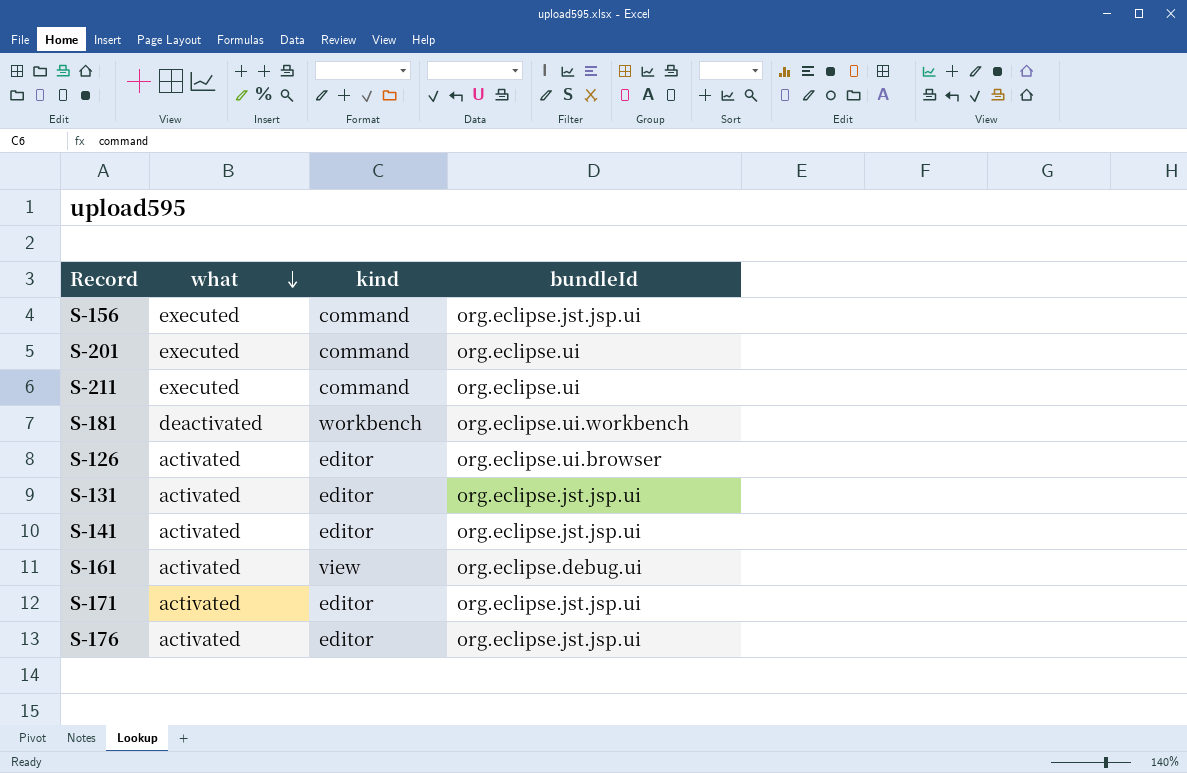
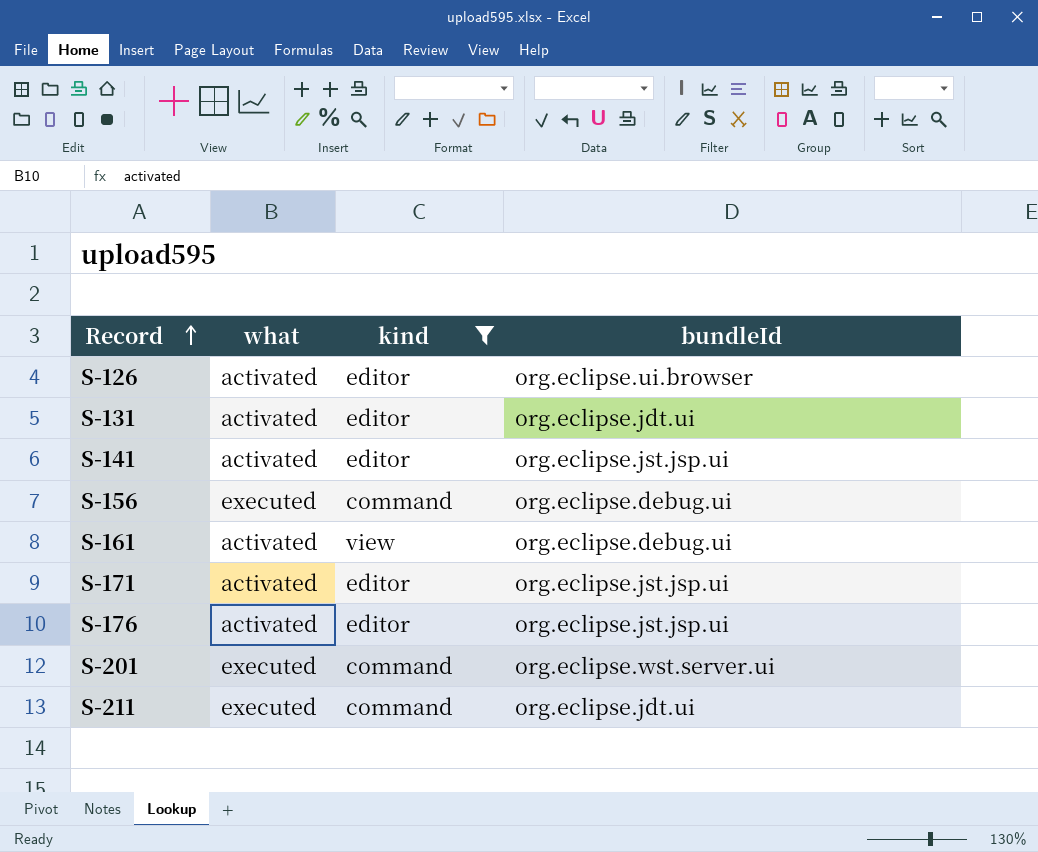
filter: none -> kind != workbench
row order: what descending -> Record ascending
S-131 | bundleId: org.eclipse.jst.jsp.ui -> org.eclipse.jdt.ui
S-156 | bundleId: org.eclipse.jst.jsp.ui -> org.eclipse.debug.ui
S-201 | bundleId: org.eclipse.ui -> org.eclipse.wst.server.ui
S-211 | bundleId: org.eclipse.ui -> org.eclipse.jdt.ui

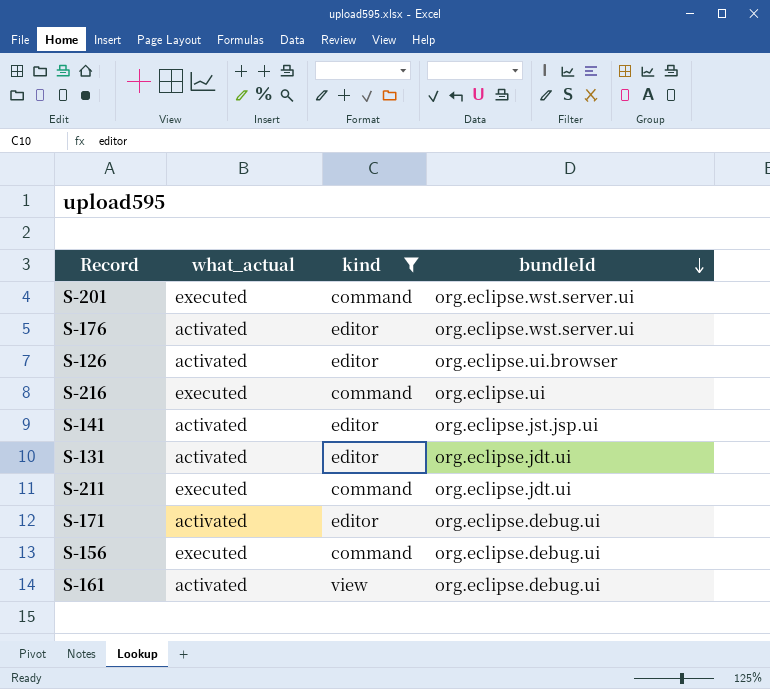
row order: Record ascending -> bundleId descending
column name: what -> what_actual
S-176 | bundleId: org.eclipse.jst.jsp.ui -> org.eclipse.wst.server.ui
row S-216: none -> executed | command | org.eclipse.ui
S-171 | bundleId: org.eclipse.jst.jsp.ui -> org.eclipse.debug.ui

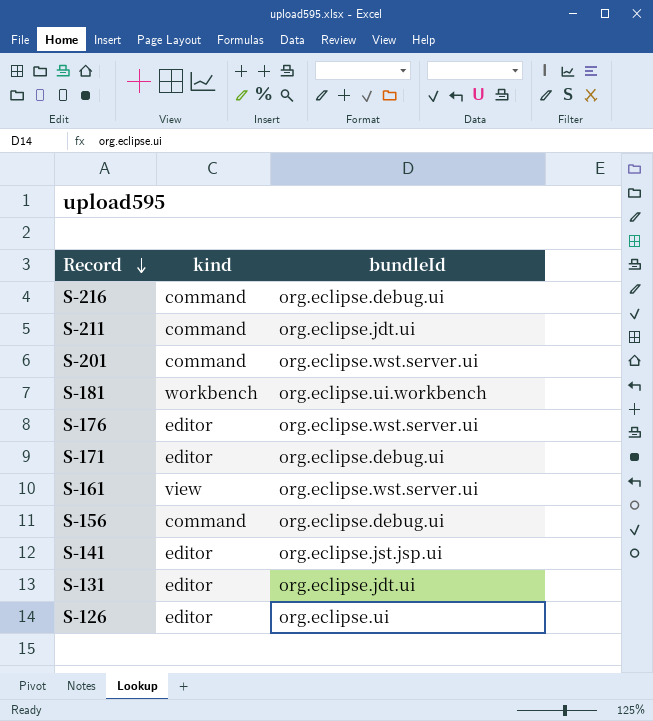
filter: kind != workbench -> none
row order: bundleId descending -> Record descending
column what_actual | position: 2 -> none
S-216 | bundleId: org.eclipse.ui -> org.eclipse.debug.ui
S-161 | bundleId: org.eclipse.debug.ui -> org.eclipse.wst.server.ui
S-126 | bundleId: org.eclipse.ui.browser -> org.eclipse.ui

